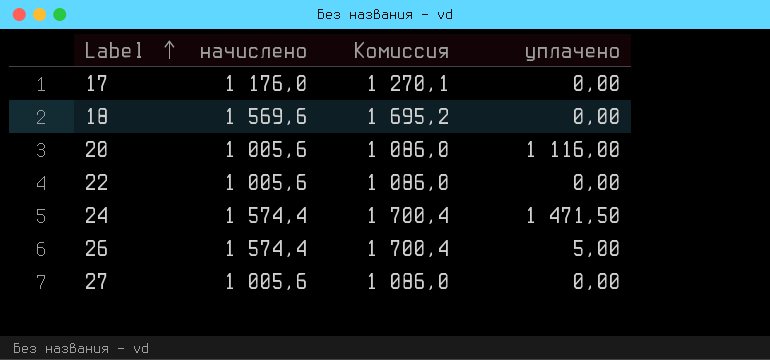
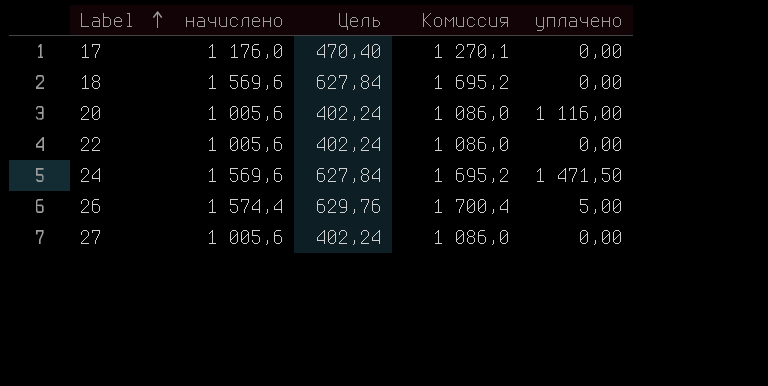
column Цель | formula: none -> [начислено] * 0,4
24 | начислено: 1 574,4 -> 1 569,6
24 | Комиссия: 1 700,4 -> 1 695,2

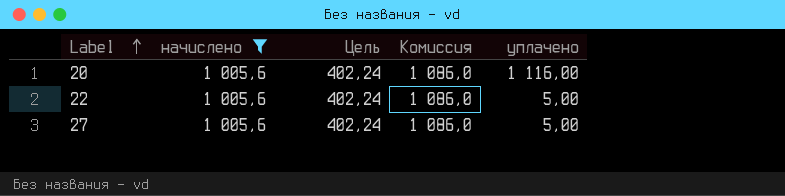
filter: none -> начислено = 1 005,6
22 | уплачено: 0,00 -> 5,00
27 | уплачено: 0,00 -> 5,00

